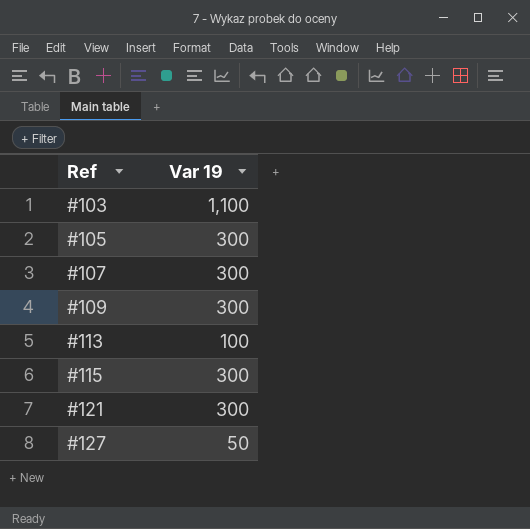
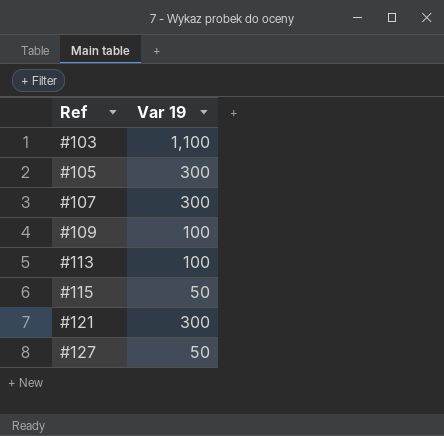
#109 | Var 19: 300 -> 100
#115 | Var 19: 300 -> 50

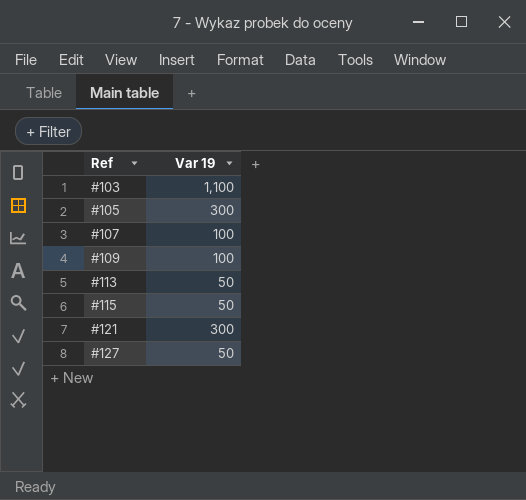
#107 | Var 19: 300 -> 100
#113 | Var 19: 100 -> 50

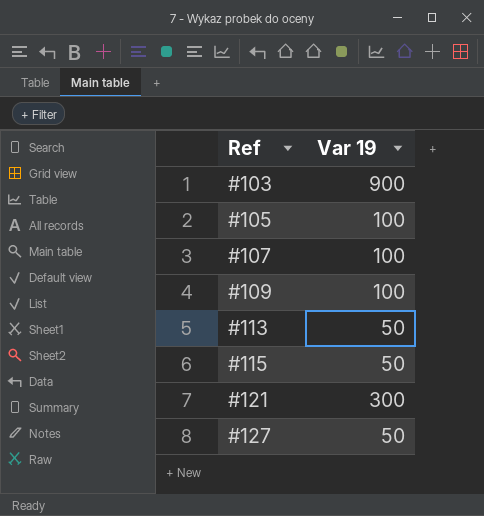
#103 | Var 19: 1,100 -> 900
#105 | Var 19: 300 -> 100

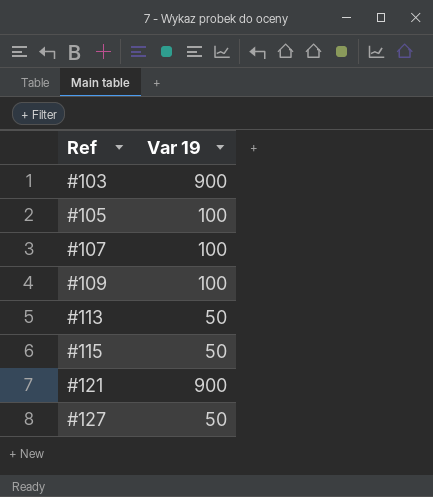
#121 | Var 19: 300 -> 900

